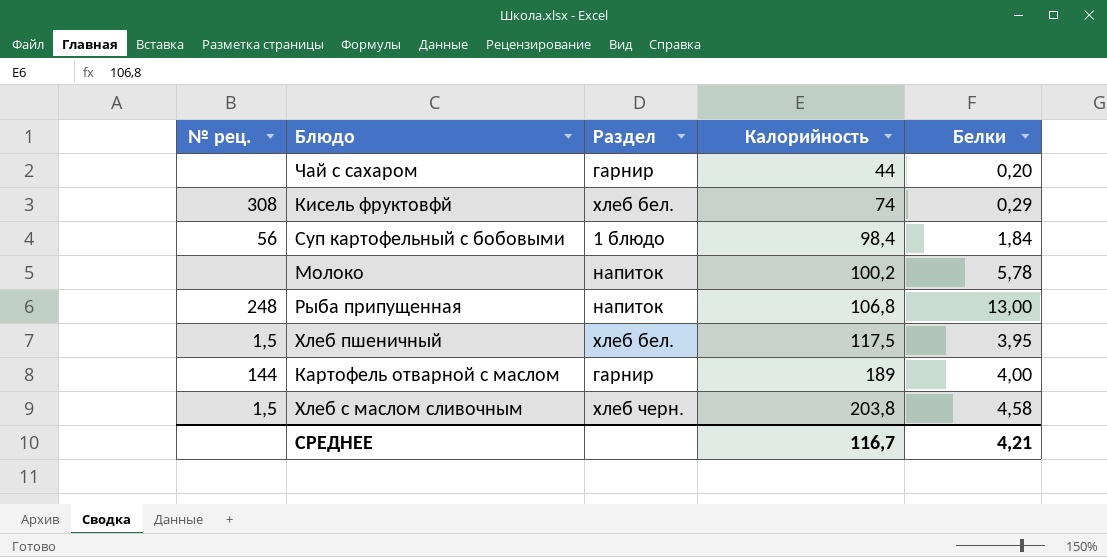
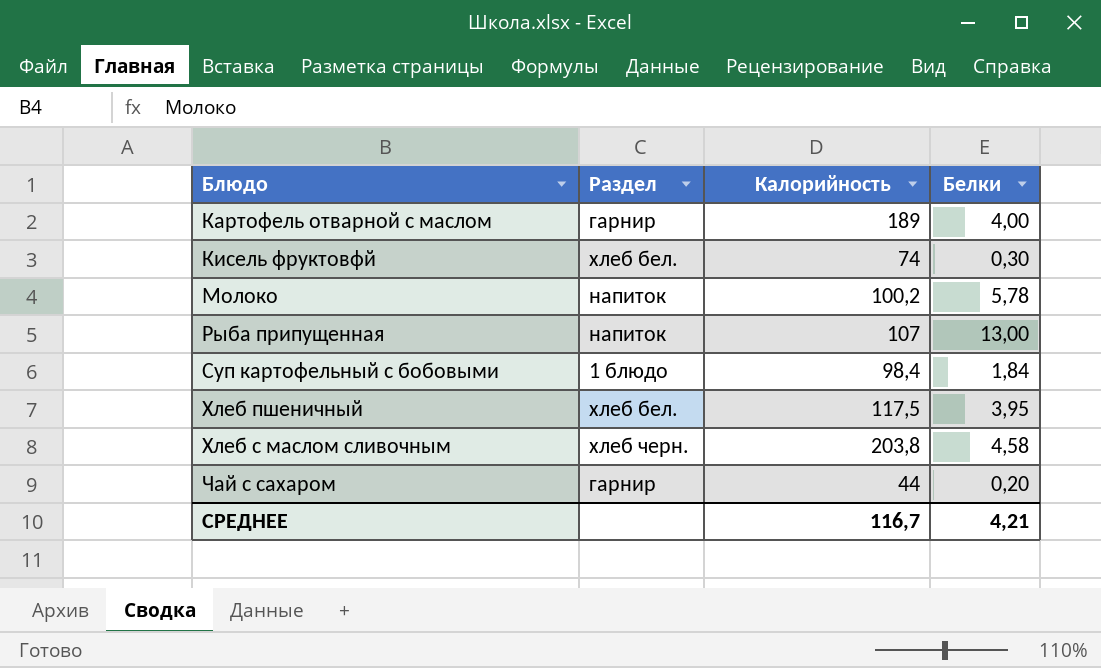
row order: Калорийность ascending -> Блюдо ascending
column № рец. | position: 1 -> none
Кисель фруктовфй | Белки: 0,29 -> 0,30
Рыба припущенная | Калорийность: 106,8 -> 107

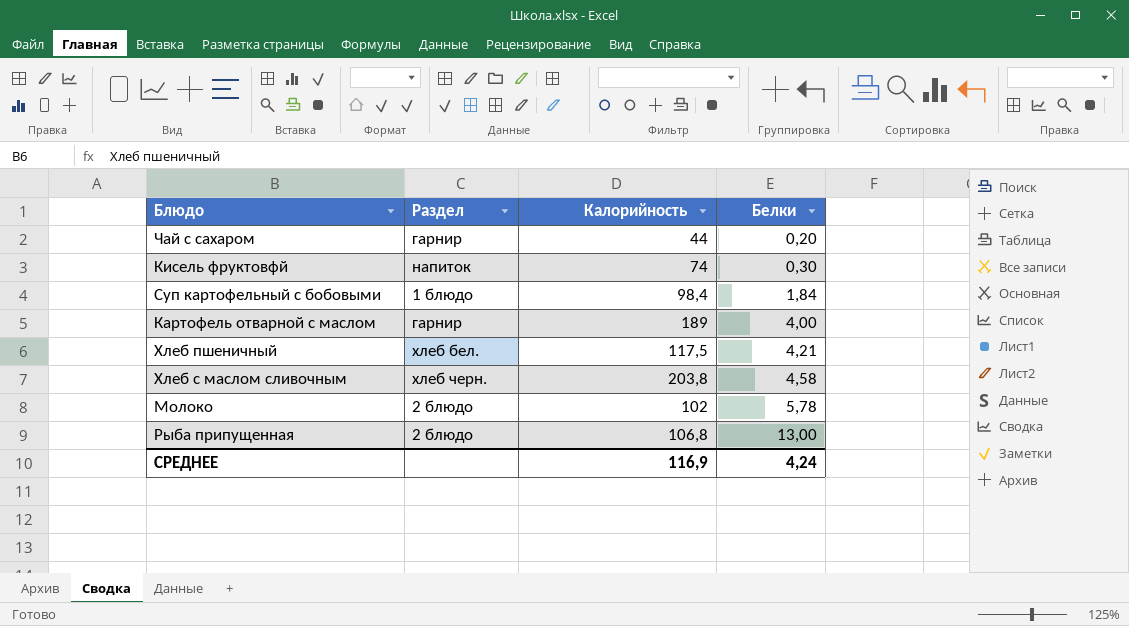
row order: Блюдо ascending -> Белки ascending
Кисель фруктовфй | Раздел: хлеб бел. -> напиток
Хлеб пшеничный | Белки: 3,95 -> 4,21
Молоко | Раздел: напиток -> 2 блюдо
Молоко | Калорийность: 100,2 -> 102
Рыба припущенная | Раздел: напиток -> 2 блюдо
Рыба припущенная | Калорийность: 107 -> 106,8
СРЕДНЕЕ | Калорийность: 116,7 -> 116,9
СРЕДНЕЕ | Белки: 4,21 -> 4,24

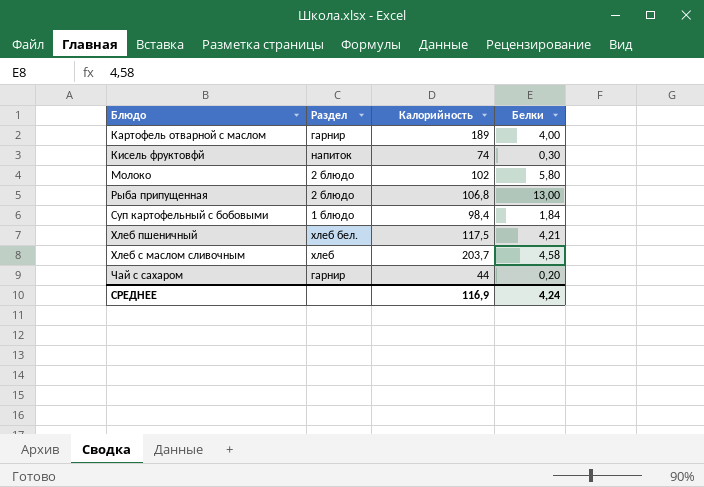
row order: Белки ascending -> Блюдо ascending
Молоко | Белки: 5,78 -> 5,80
Хлеб с маслом сливочным | Раздел: хлеб черн. -> хлеб
Хлеб с маслом сливочным | Калорийность: 203,8 -> 203,7

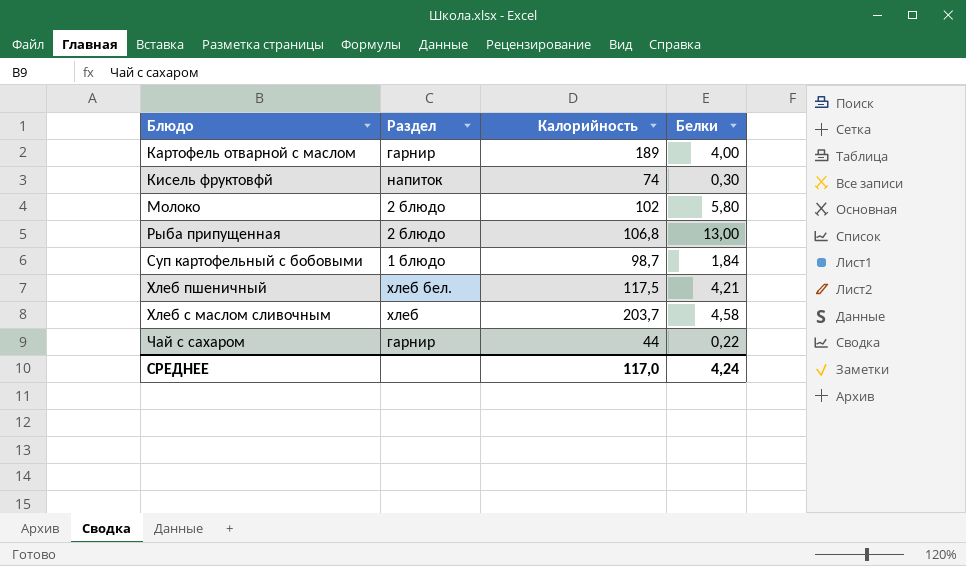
Суп картофельный с бобовыми | Калорийность: 98,4 -> 98,7
Чай с сахаром | Белки: 0,20 -> 0,22
СРЕДНЕЕ | Калорийность: 116,9 -> 117,0

